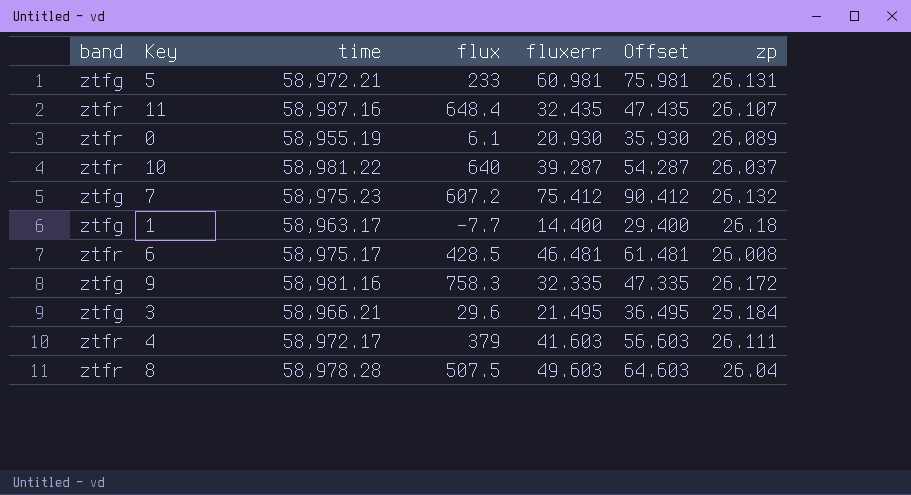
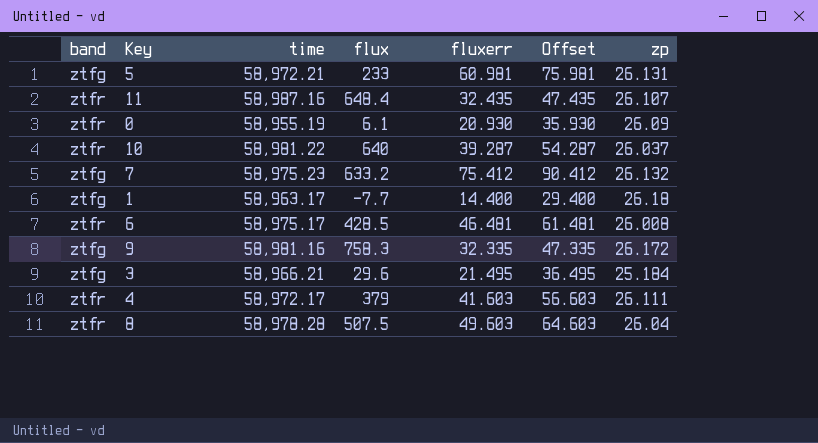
0 | zp: 26.089 -> 26.09
7 | flux: 607.2 -> 633.2

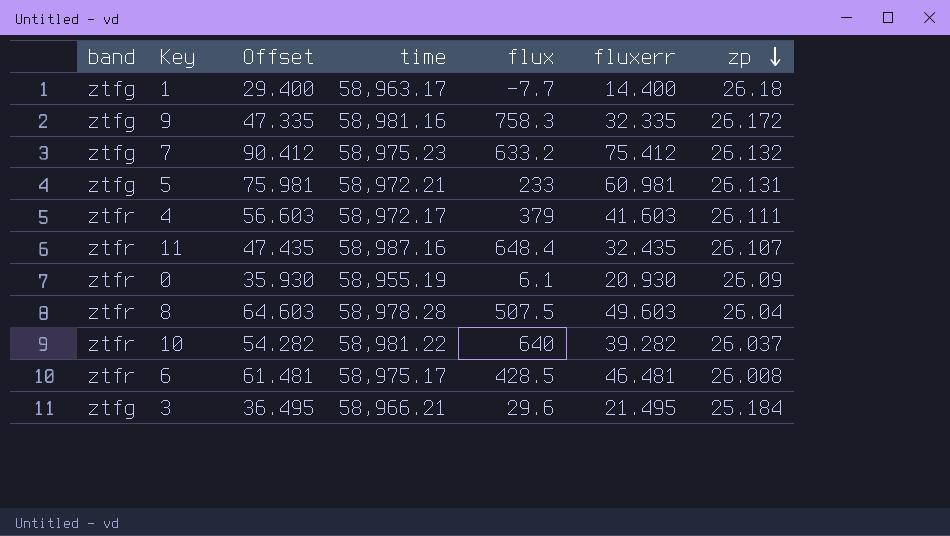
row order: none -> zp descending
column Offset | position: 6 -> 3
10 | Offset: 54.287 -> 54.282
10 | fluxerr: 39.287 -> 39.282

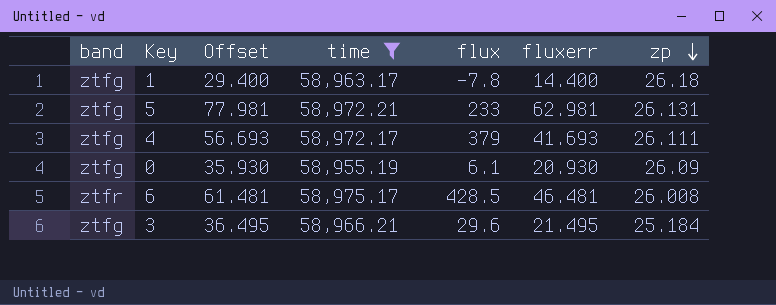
filter: none -> time <= 58,975.17
1 | flux: -7.7 -> -7.8
5 | Offset: 75.981 -> 77.981
5 | fluxerr: 60.981 -> 62.981
4 | band: ztfr -> ztfg
4 | Offset: 56.603 -> 56.693
4 | fluxerr: 41.603 -> 41.693
0 | band: ztfr -> ztfg

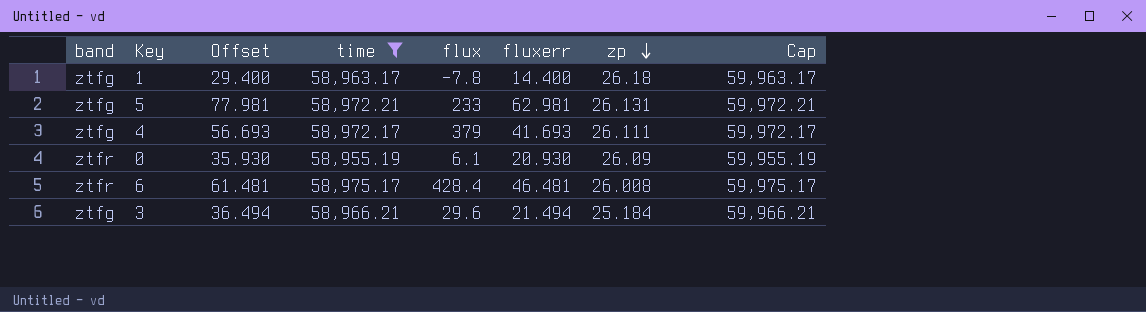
column Cap | formula: none -> [time] + 1000
0 | band: ztfg -> ztfr
6 | flux: 428.5 -> 428.4
3 | Offset: 36.495 -> 36.494
3 | fluxerr: 21.495 -> 21.494

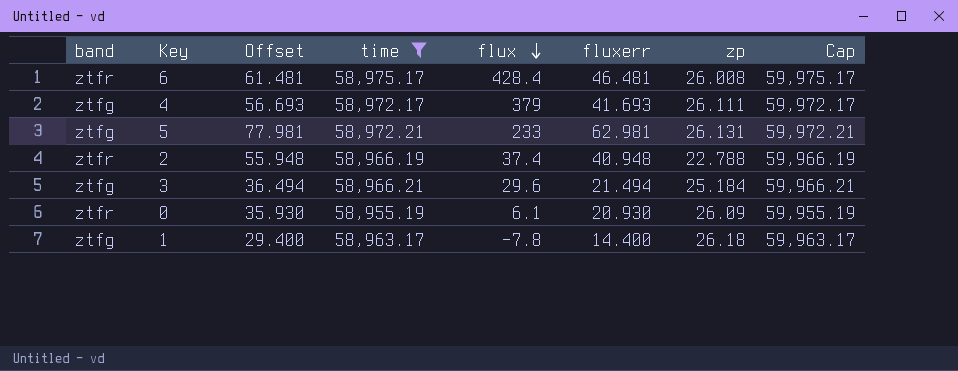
row order: zp descending -> flux descending
row 2: none -> ztfr | 55.948 | 58,966.19 | 37.4 | 40.948 | 22.788 | 59,966.19

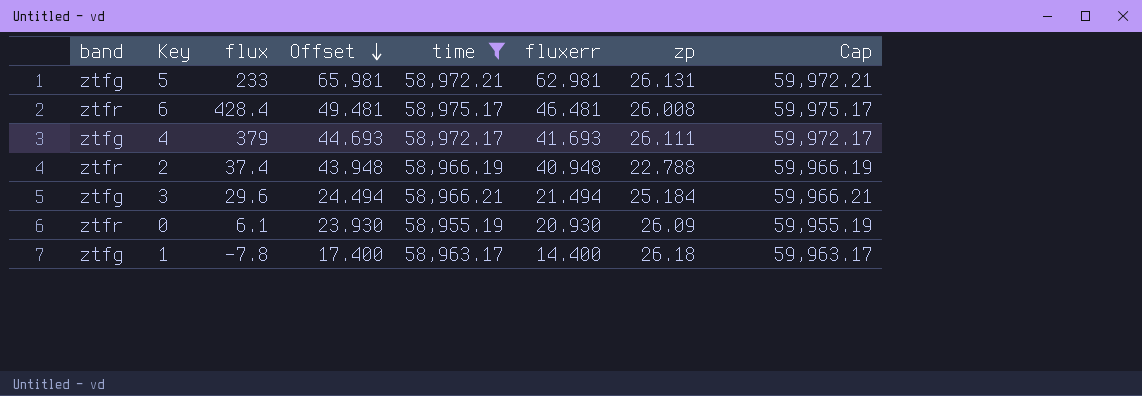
row order: flux descending -> Offset descending
column flux | position: 5 -> 3
column Offset | formula: [fluxerr] + 15 -> [fluxerr] + 3

